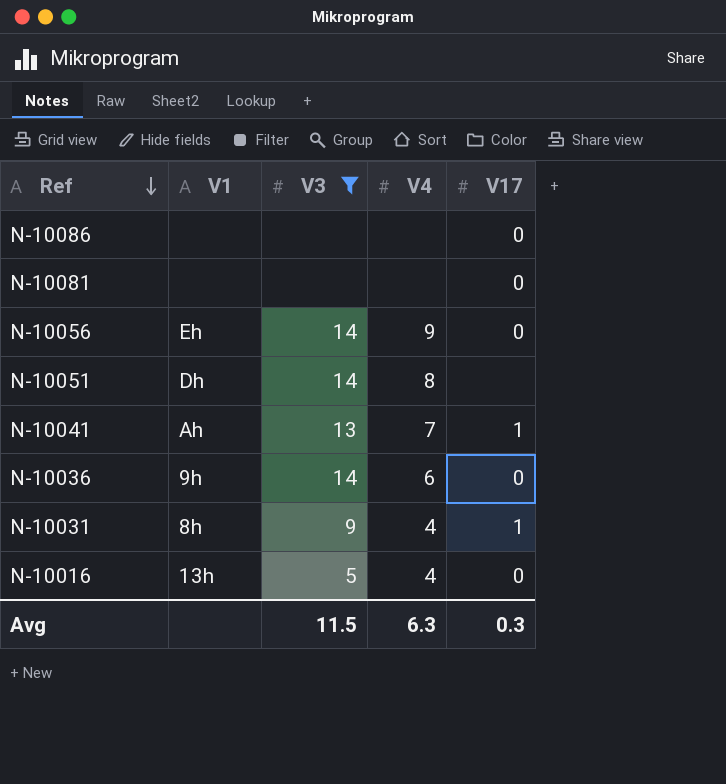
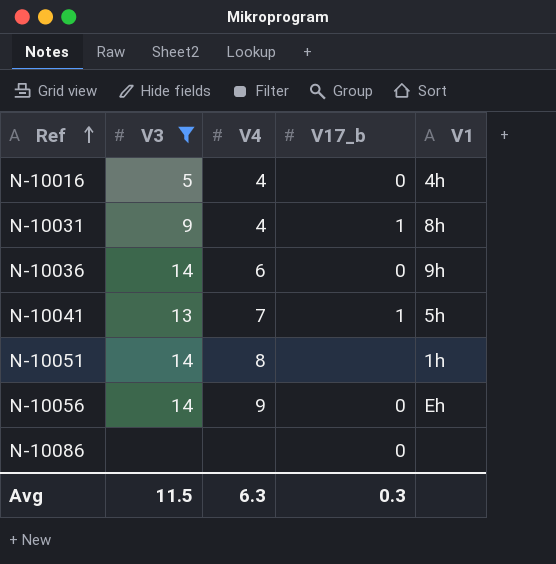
row order: Ref descending -> Ref ascending
column name: V17 -> V17_b
column V1 | position: 2 -> 5
row N-10081: none | none | none | 0 -> none
N-10016 | V1: 13h -> 4h
N-10041 | V1: Ah -> 5h
N-10051 | V1: Dh -> 1h

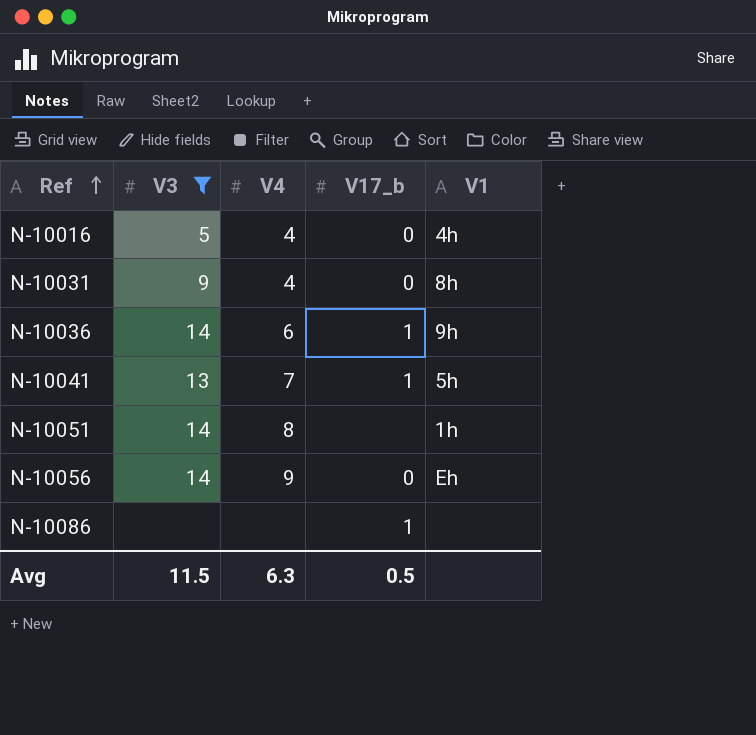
N-10031 | V17_b: 1 -> 0
N-10036 | V17_b: 0 -> 1
N-10086 | V17_b: 0 -> 1
Avg | V17_b: 0.3 -> 0.5

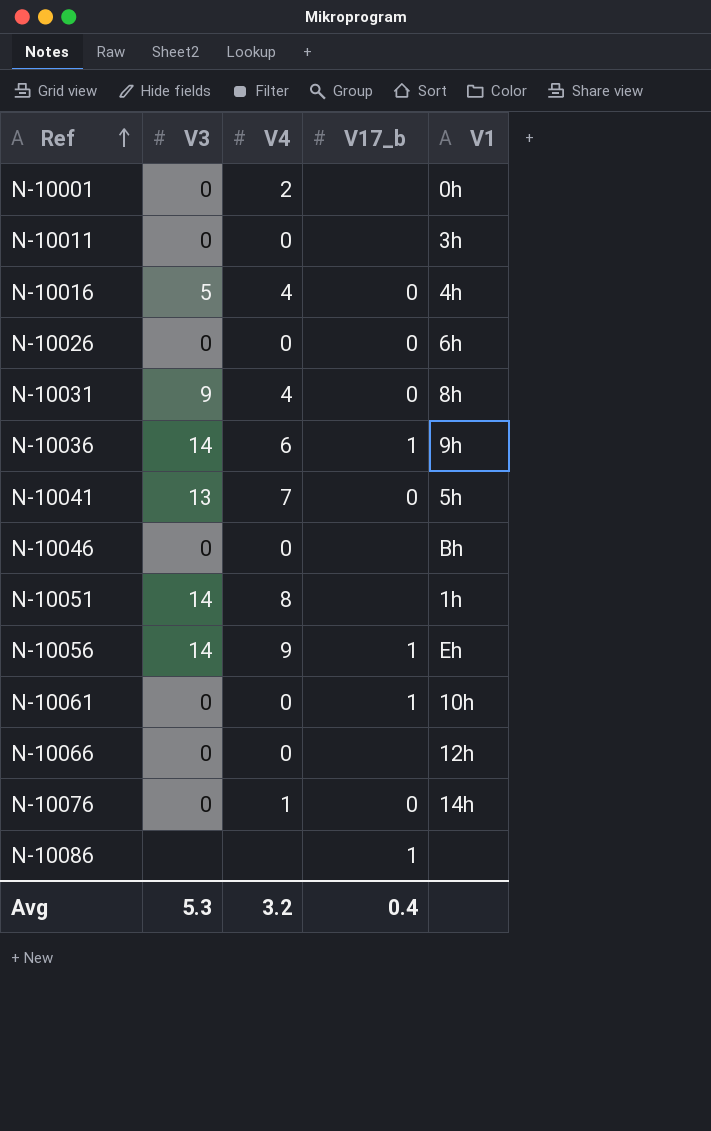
filter: V3 != 0 -> none
N-10041 | V17_b: 1 -> 0
N-10056 | V17_b: 0 -> 1
Avg | V3: 11.5 -> 5.3
Avg | V4: 6.3 -> 3.2
Avg | V17_b: 0.5 -> 0.4

